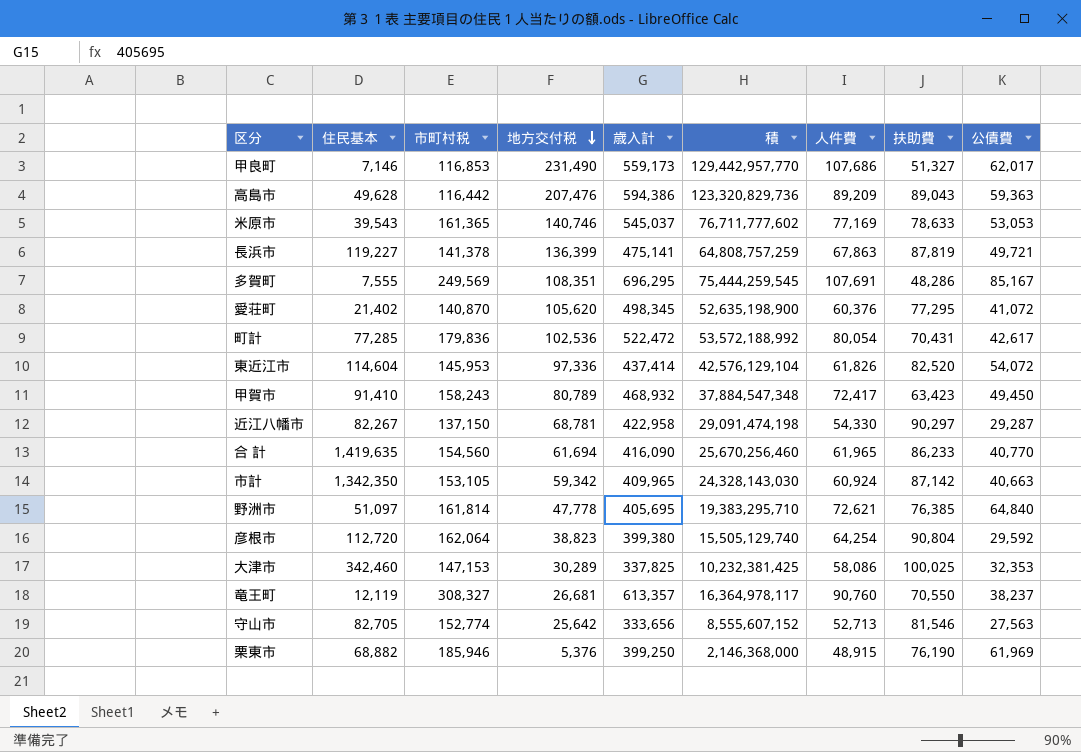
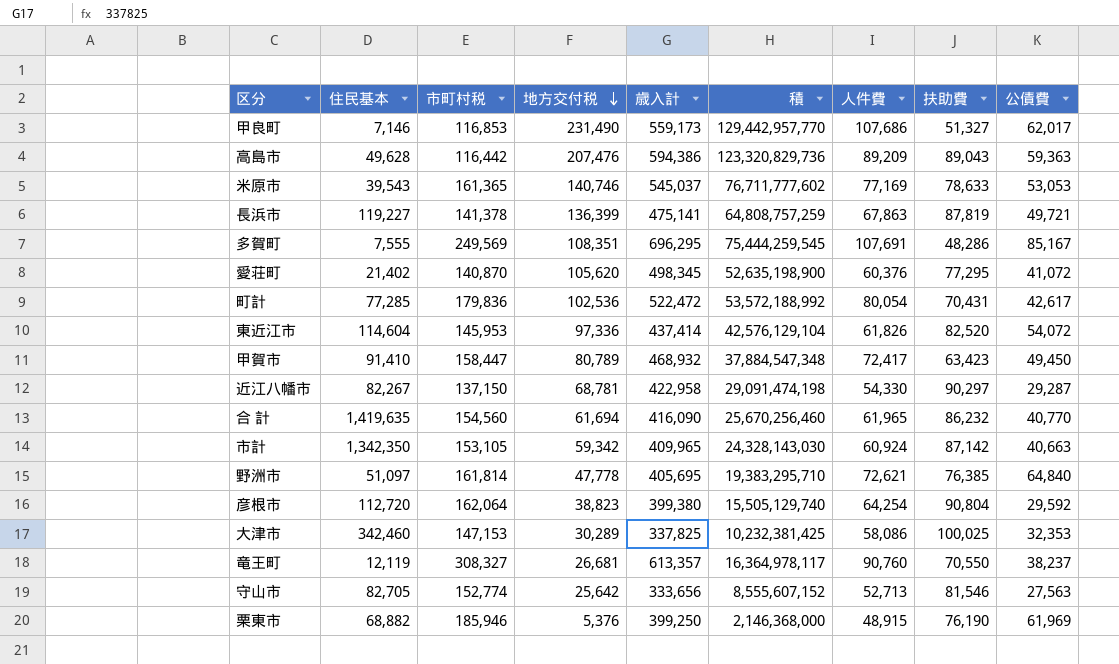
甲賀市 | 市町村税: 158,243 -> 158,447
合 計 | 扶助費: 86,233 -> 86,232

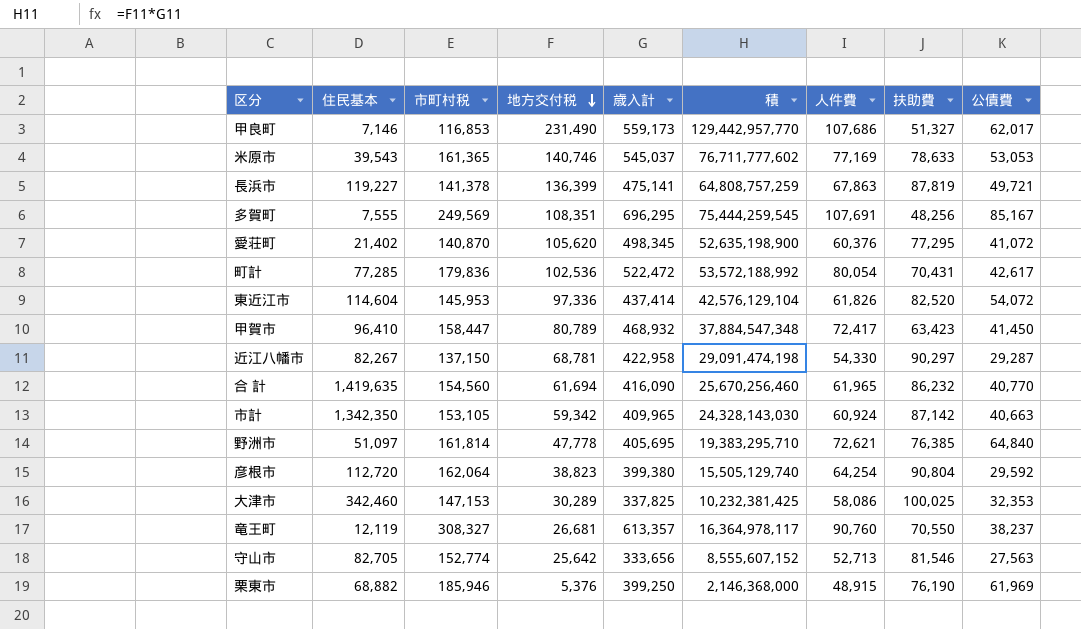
row 高島市: 49,628 | 116,442 | 207,476 | 594,386 | 123,320,829,736 | 89,209 | 89,043 | 59,363 -> none
多賀町 | 扶助費: 48,286 -> 48,256
甲賀市 | 住民基本: 91,410 -> 96,410
甲賀市 | 公債費: 49,450 -> 41,450

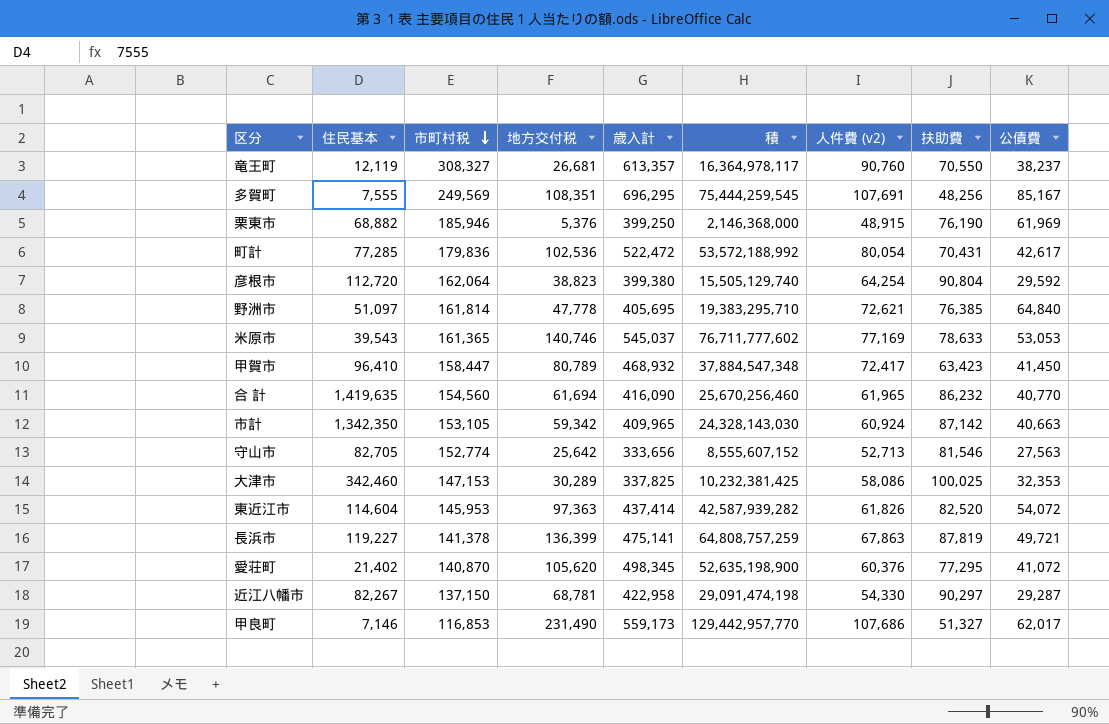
row order: 地方交付税 descending -> 市町村税 descending
column name: 人件費 -> 人件費 (v2)
東近江市 | 地方交付税: 97,336 -> 97,363
東近江市 | 積: 42,576,129,104 -> 42,587,939,282

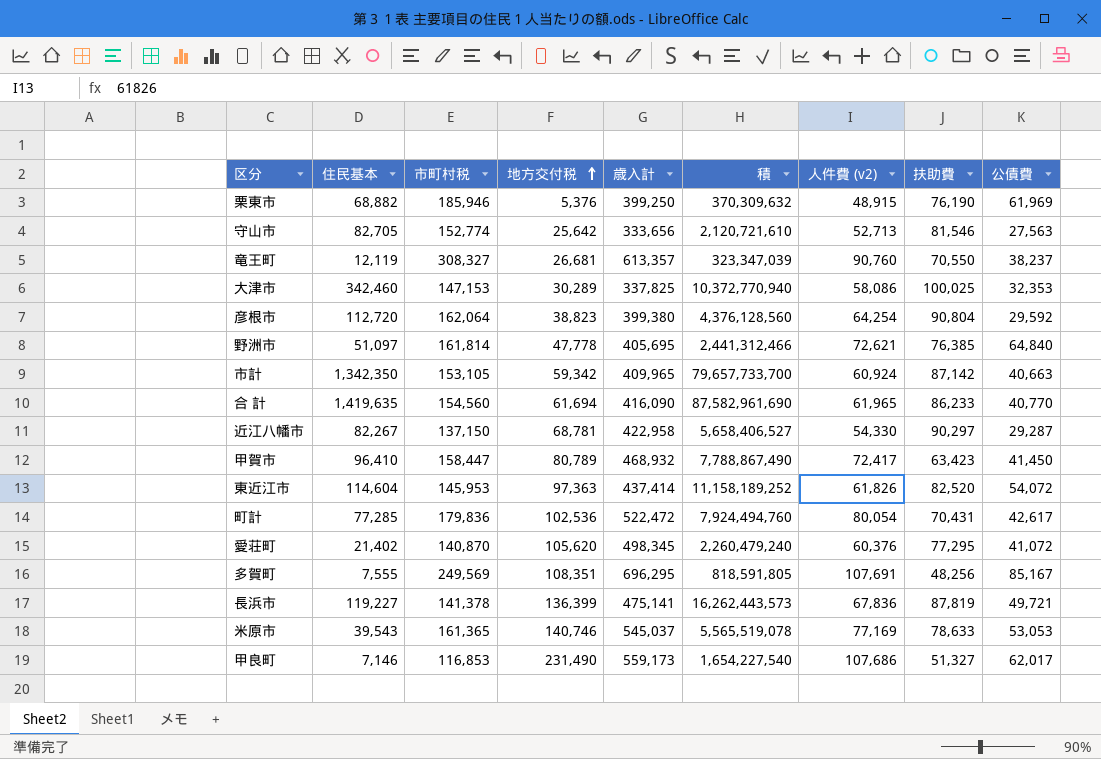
row order: 市町村税 descending -> 地方交付税 ascending
column 積 | formula: [地方交付税] * [歳入計] -> [住民基本] * [地方交付税]
合 計 | 扶助費: 86,232 -> 86,233
長浜市 | 人件費 (v2): 67,863 -> 67,836

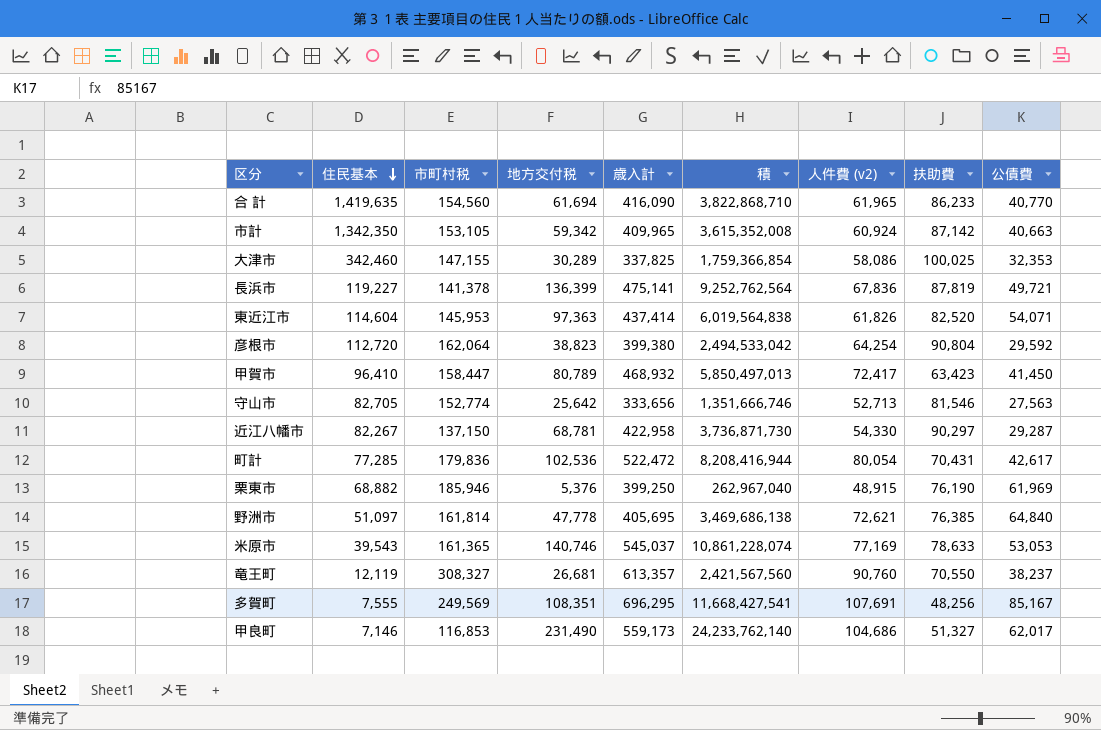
row order: 地方交付税 ascending -> 住民基本 descending
column 積 | formula: [住民基本] * [地方交付税] -> [地方交付税] * [人件費 (v2)]
row 愛荘町: 21,402 | 140,870 | 105,620 | 498,345 | 2,260,479,240 | 60,376 | 77,295 | 41,072 -> none
大津市 | 市町村税: 147,153 -> 147,155
東近江市 | 公債費: 54,072 -> 54,071
甲良町 | 人件費 (v2): 107,686 -> 104,686

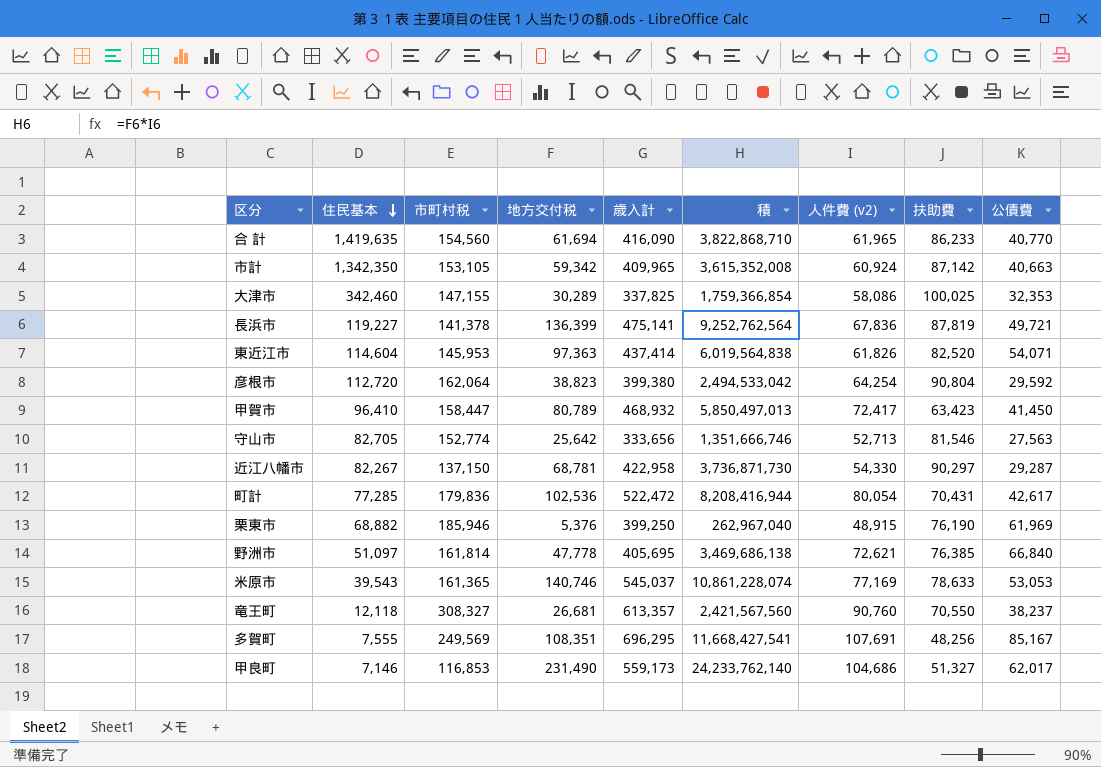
野洲市 | 公債費: 64,840 -> 66,840
竜王町 | 住民基本: 12,119 -> 12,118

